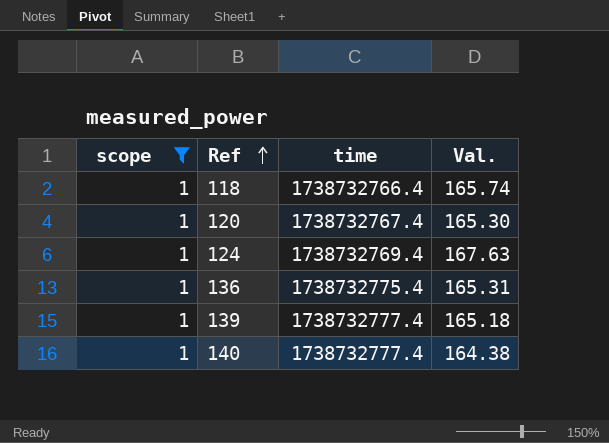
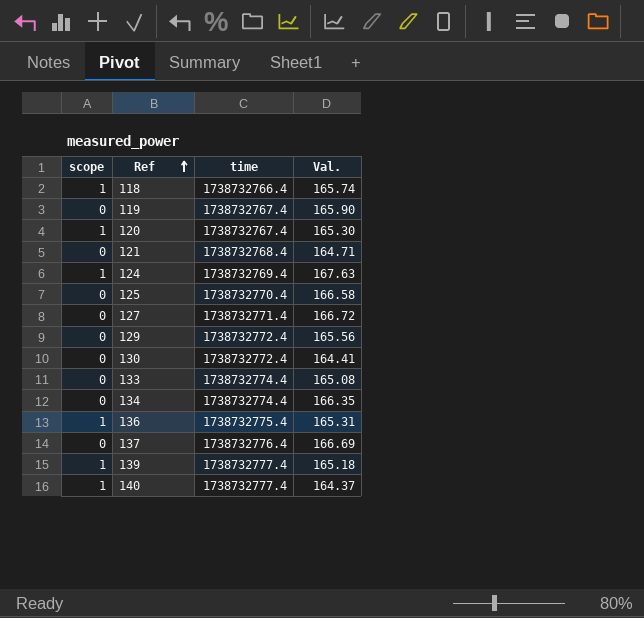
filter: scope = 1 -> none
140 | Val.: 164.38 -> 164.37

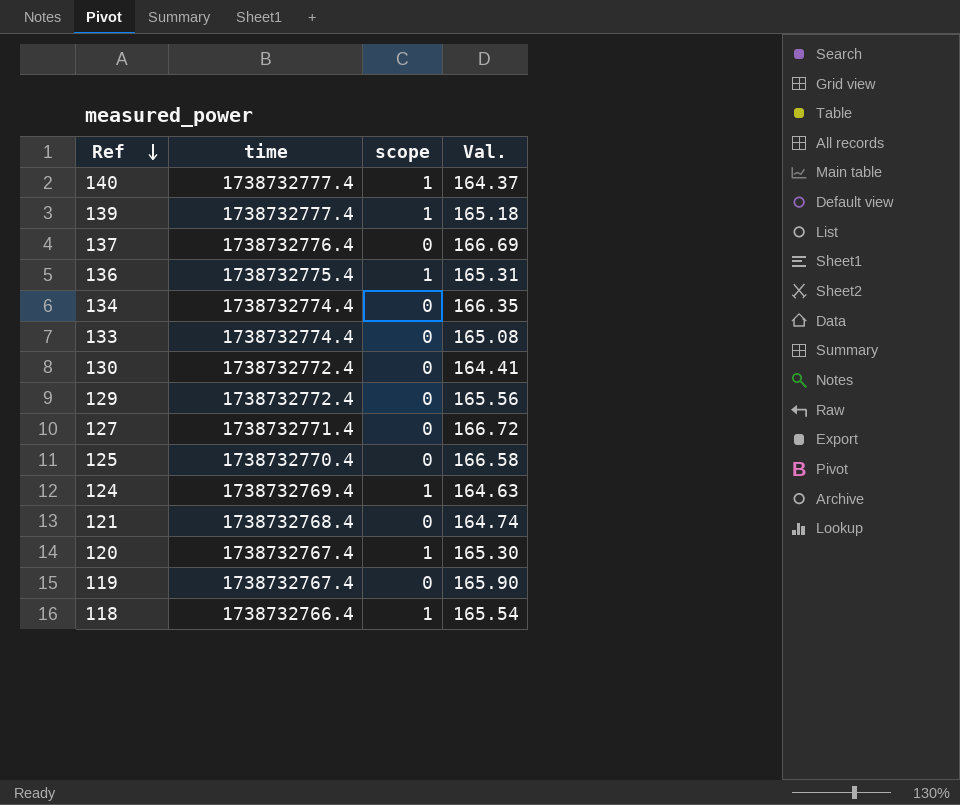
row order: Ref ascending -> Ref descending
column scope | position: 1 -> 3
124 | Val.: 167.63 -> 164.63
121 | Val.: 164.71 -> 164.74
118 | Val.: 165.74 -> 165.54

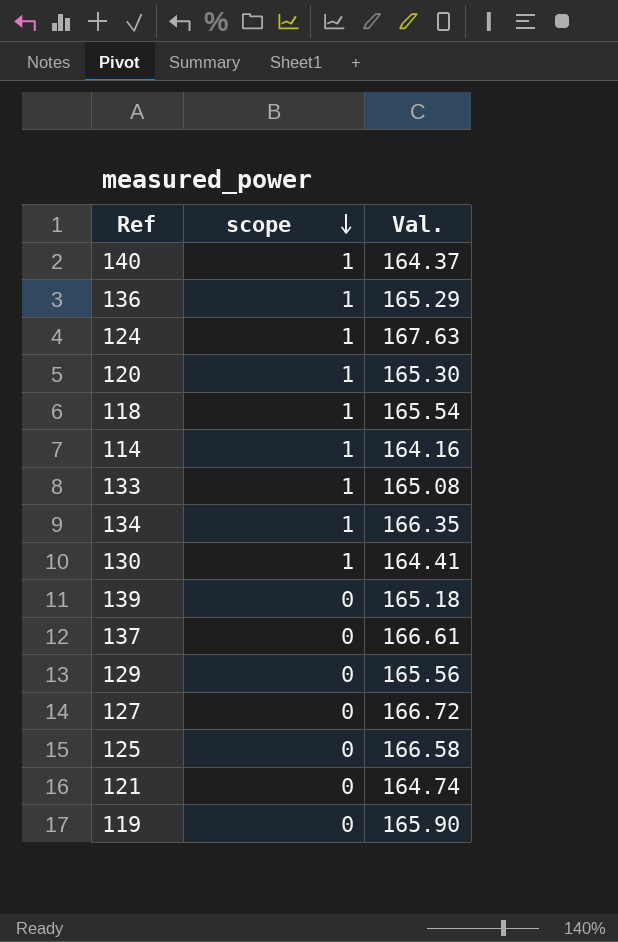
row order: Ref descending -> scope descending
column time | position: 2 -> none
136 | Val.: 165.31 -> 165.29
124 | Val.: 164.63 -> 167.63
row 114: none -> 1 | 164.16
133 | scope: 0 -> 1
134 | scope: 0 -> 1
130 | scope: 0 -> 1
139 | scope: 1 -> 0
137 | Val.: 166.69 -> 166.61

